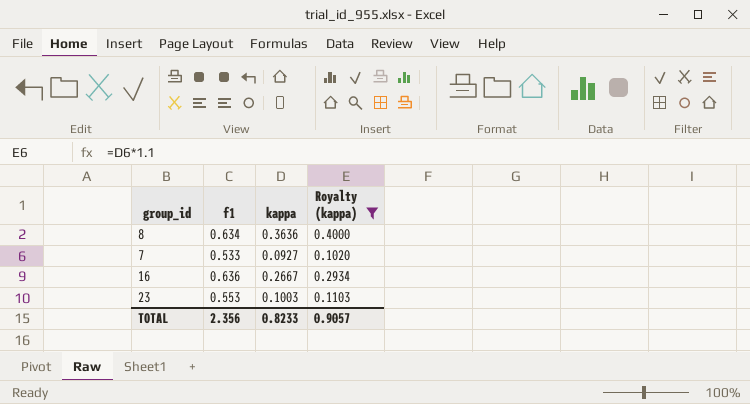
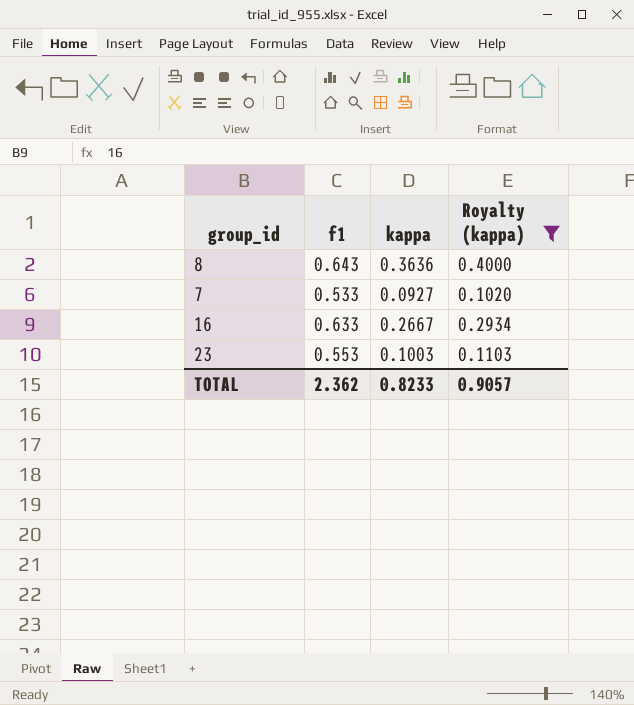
8 | f1: 0.634 -> 0.643
16 | f1: 0.636 -> 0.633
TOTAL | f1: 2.356 -> 2.362

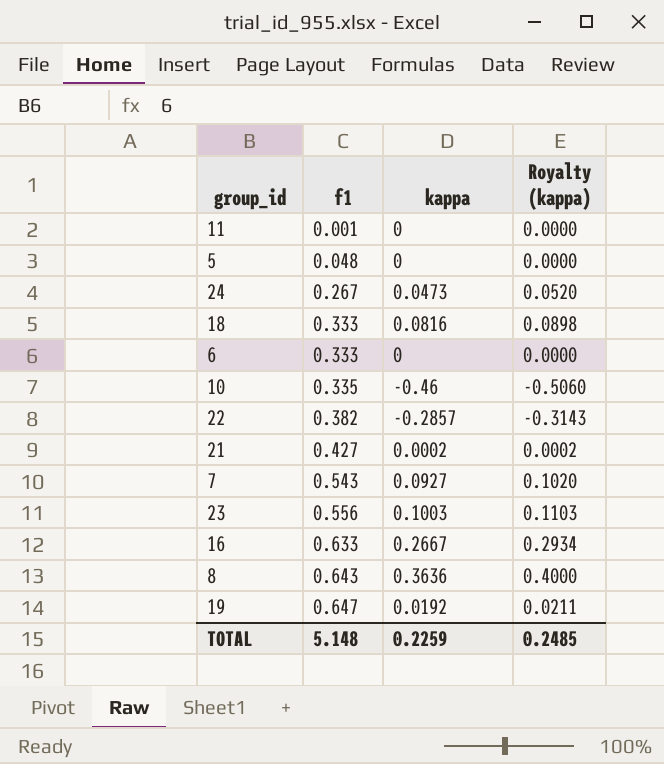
filter: Royalty (kappa) >= 0.1020 -> none
row order: none -> f1 ascending
7 | f1: 0.533 -> 0.543
23 | f1: 0.553 -> 0.556
TOTAL | f1: 2.362 -> 5.148
TOTAL | kappa: 0.8233 -> 0.2259
TOTAL | Royalty (kappa): 0.9057 -> 0.2485

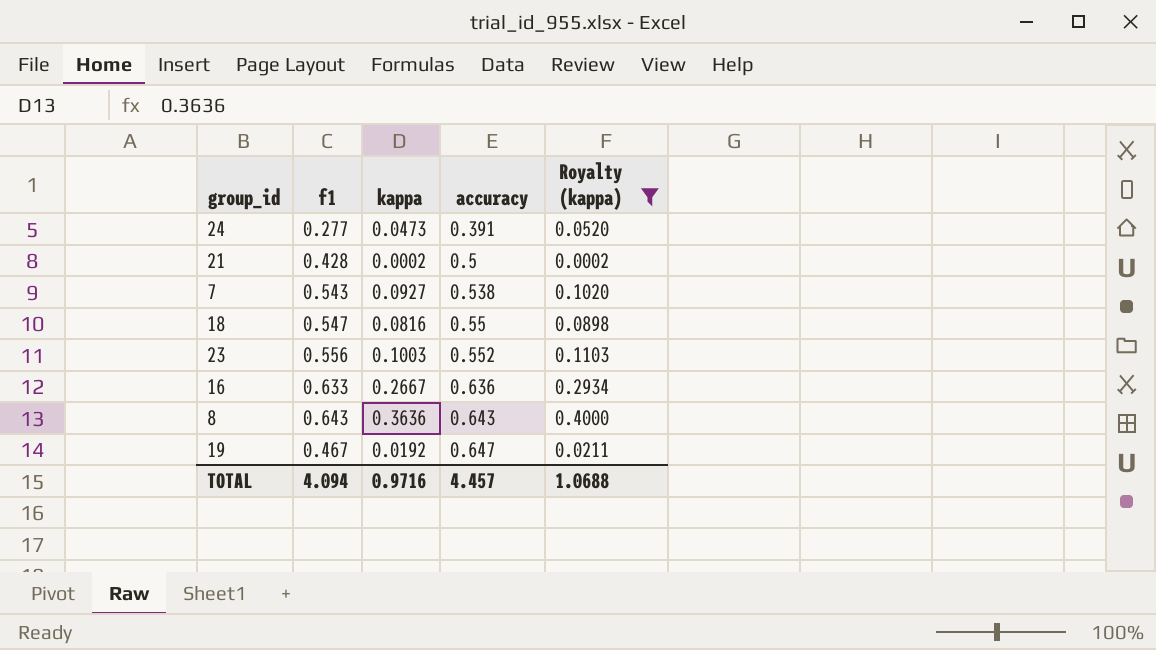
filter: none -> Royalty (kappa) >= 0.0002
row order: f1 ascending -> accuracy ascending
column accuracy | position: none -> 4
24 | f1: 0.267 -> 0.277
21 | f1: 0.427 -> 0.428
18 | f1: 0.333 -> 0.547
19 | f1: 0.647 -> 0.467
TOTAL | f1: 5.148 -> 4.094
TOTAL | kappa: 0.2259 -> 0.9716
TOTAL | Royalty (kappa): 0.2485 -> 1.0688

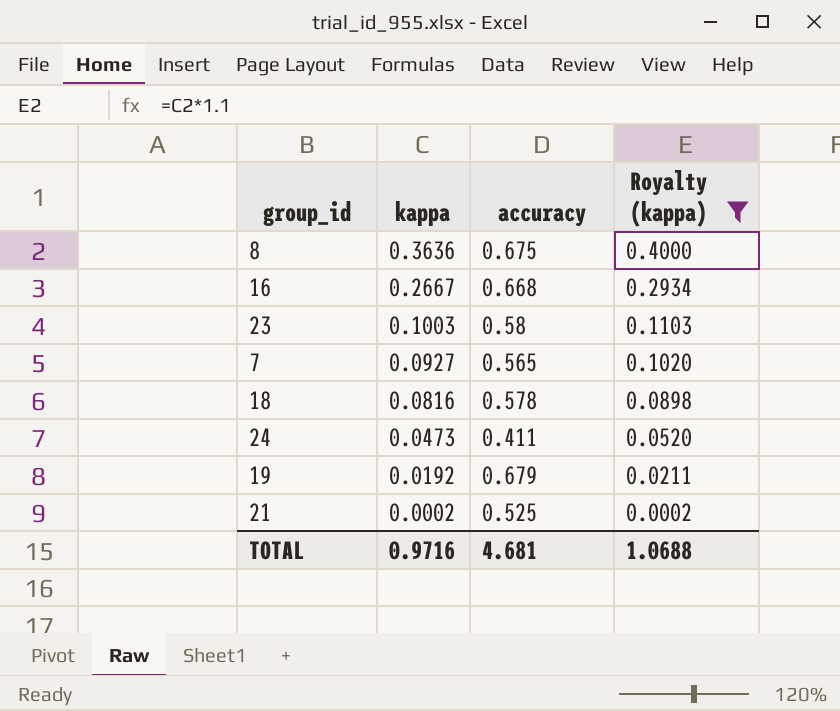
row order: accuracy ascending -> kappa descending
column f1 | position: 2 -> none
8 | accuracy: 0.643 -> 0.675
16 | accuracy: 0.636 -> 0.668
23 | accuracy: 0.552 -> 0.58
7 | accuracy: 0.538 -> 0.565
18 | accuracy: 0.55 -> 0.578
24 | accuracy: 0.391 -> 0.411
19 | accuracy: 0.647 -> 0.679
21 | accuracy: 0.5 -> 0.525
TOTAL | accuracy: 4.457 -> 4.681

